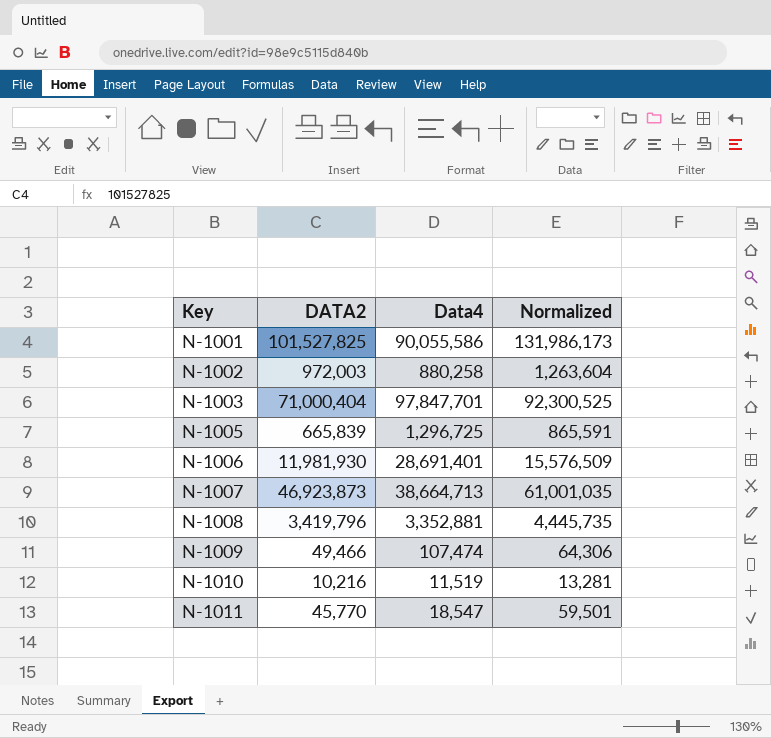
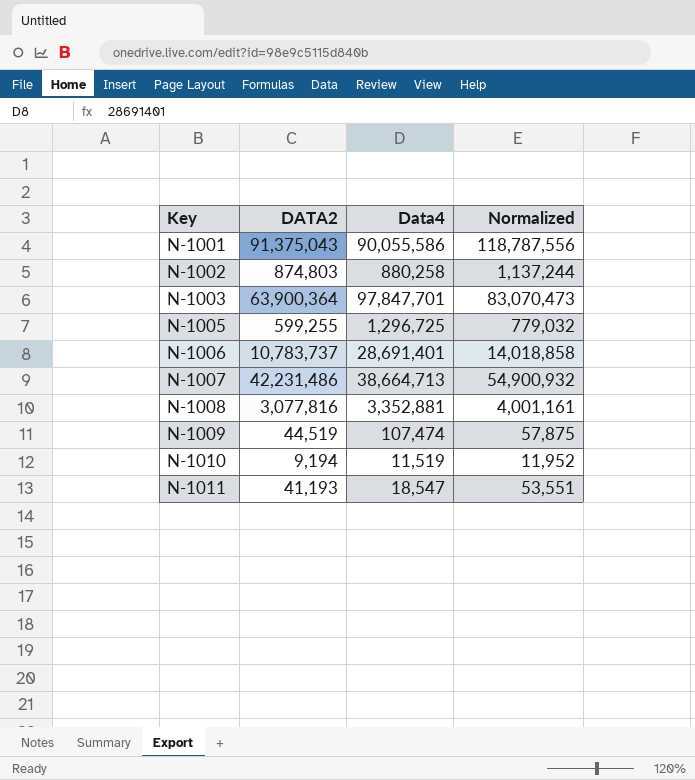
N-1001 | DATA2: 101,527,825 -> 91,375,043
N-1001 | Normalized: 131,986,173 -> 118,787,556
N-1002 | DATA2: 972,003 -> 874,803
N-1002 | Normalized: 1,263,604 -> 1,137,244
N-1003 | DATA2: 71,000,404 -> 63,900,364
N-1003 | Normalized: 92,300,525 -> 83,070,473
N-1005 | DATA2: 665,839 -> 599,255
N-1005 | Normalized: 865,591 -> 779,032
N-1006 | DATA2: 11,981,930 -> 10,783,737
N-1006 | Normalized: 15,576,509 -> 14,018,858
N-1007 | DATA2: 46,923,873 -> 42,231,486
N-1007 | Normalized: 61,001,035 -> 54,900,932
N-1008 | DATA2: 3,419,796 -> 3,077,816
N-1008 | Normalized: 4,445,735 -> 4,001,161
N-1009 | DATA2: 49,466 -> 44,519
N-1009 | Normalized: 64,306 -> 57,875
N-1010 | DATA2: 10,216 -> 9,194
N-1010 | Normalized: 13,281 -> 11,952
N-1011 | DATA2: 45,770 -> 41,193
N-1011 | Normalized: 59,501 -> 53,551

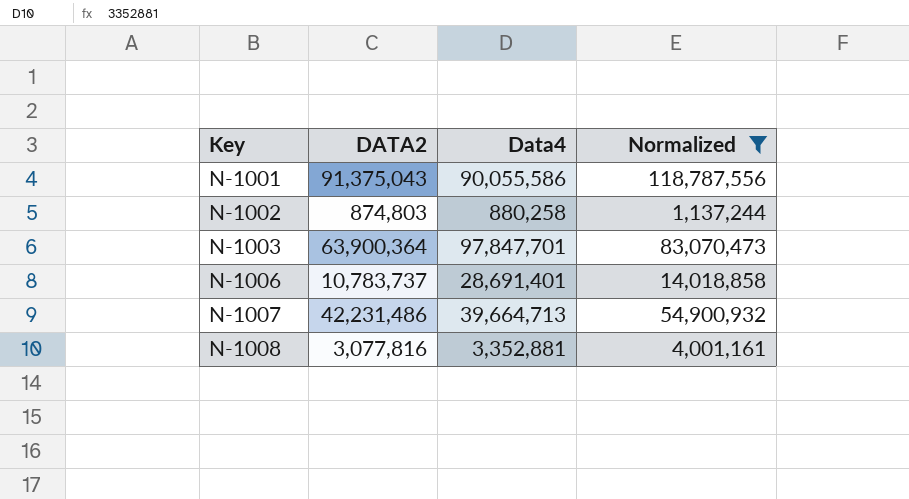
filter: none -> Normalized >= 1,137,244
N-1007 | Data4: 38,664,713 -> 39,664,713

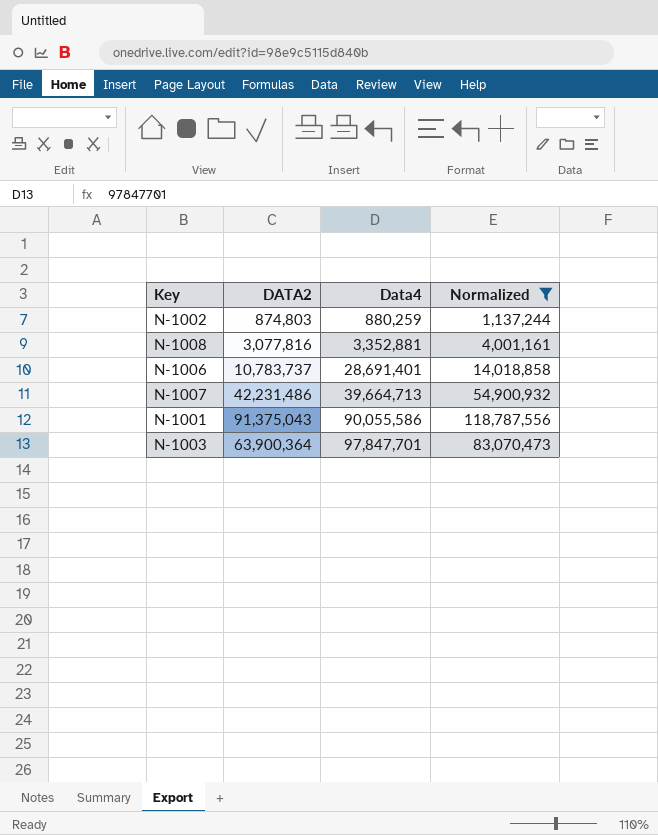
row order: Key ascending -> Data4 ascending
N-1002 | Data4: 880,258 -> 880,259

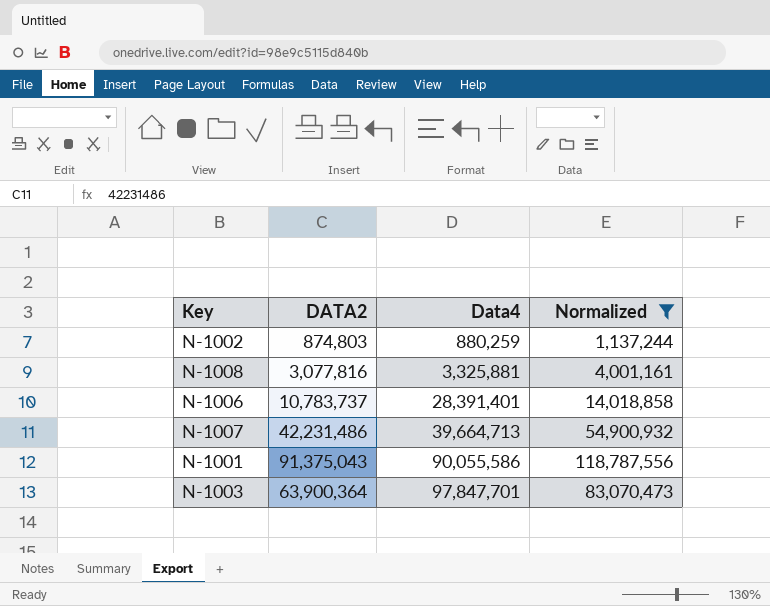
N-1008 | Data4: 3,352,881 -> 3,325,881
N-1006 | Data4: 28,691,401 -> 28,391,401

